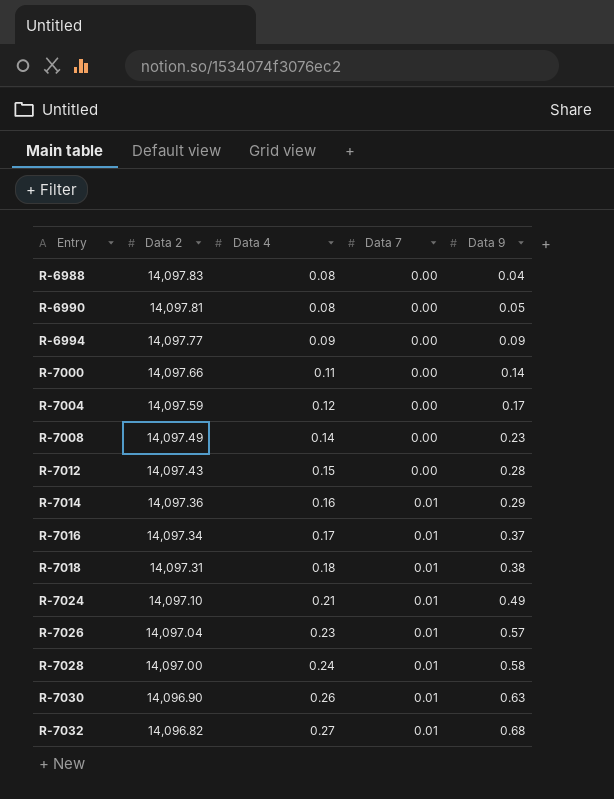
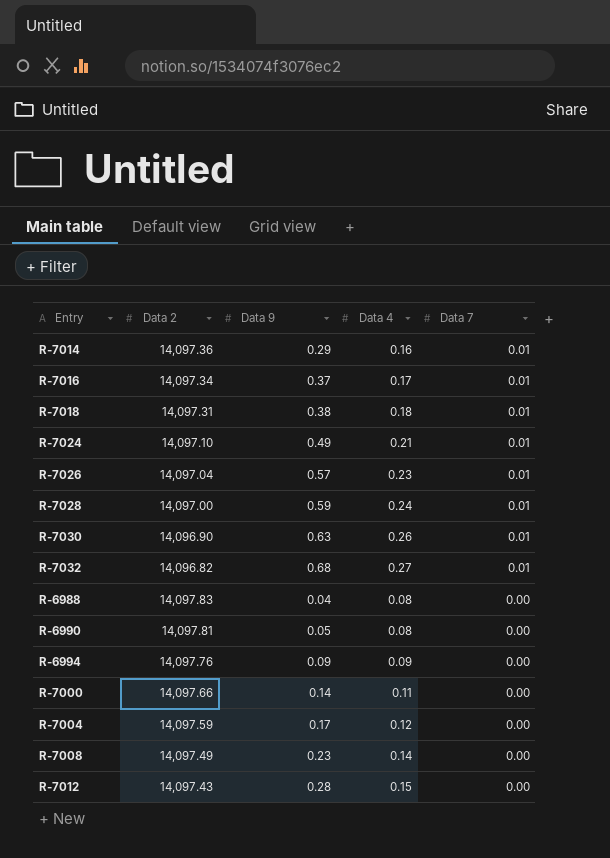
row order: Entry ascending -> Data 7 descending
column Data 9 | position: 5 -> 3
R-7028 | Data 9: 0.58 -> 0.59
R-6994 | Data 2: 14,097.77 -> 14,097.76

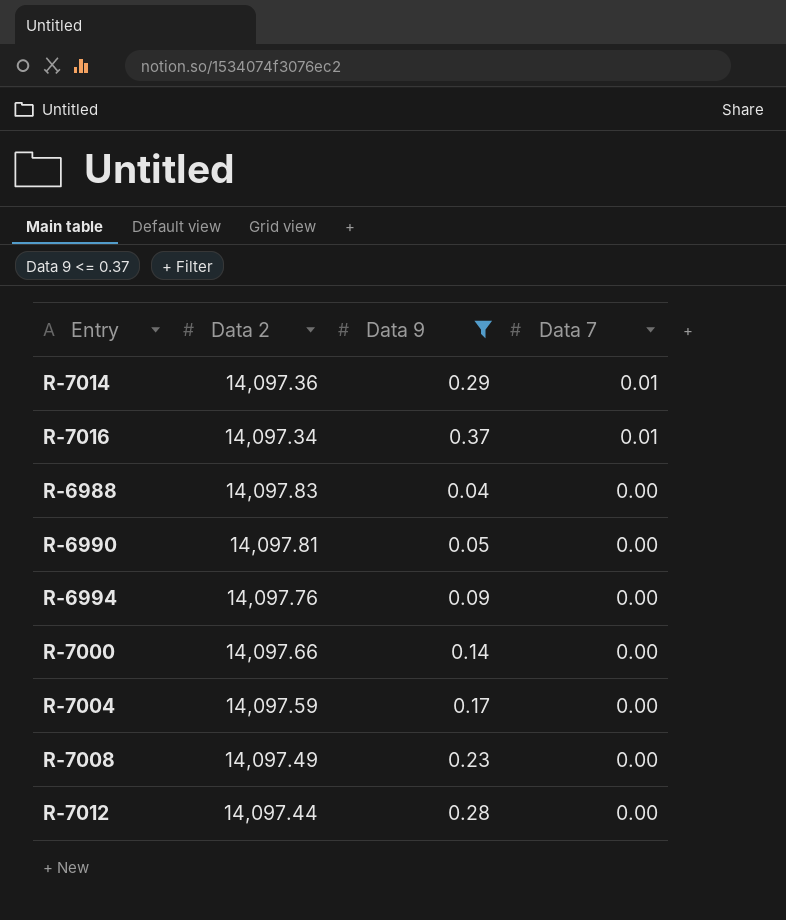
filter: none -> Data 9 <= 0.37
column Data 4 | position: 4 -> none
R-7012 | Data 2: 14,097.43 -> 14,097.44

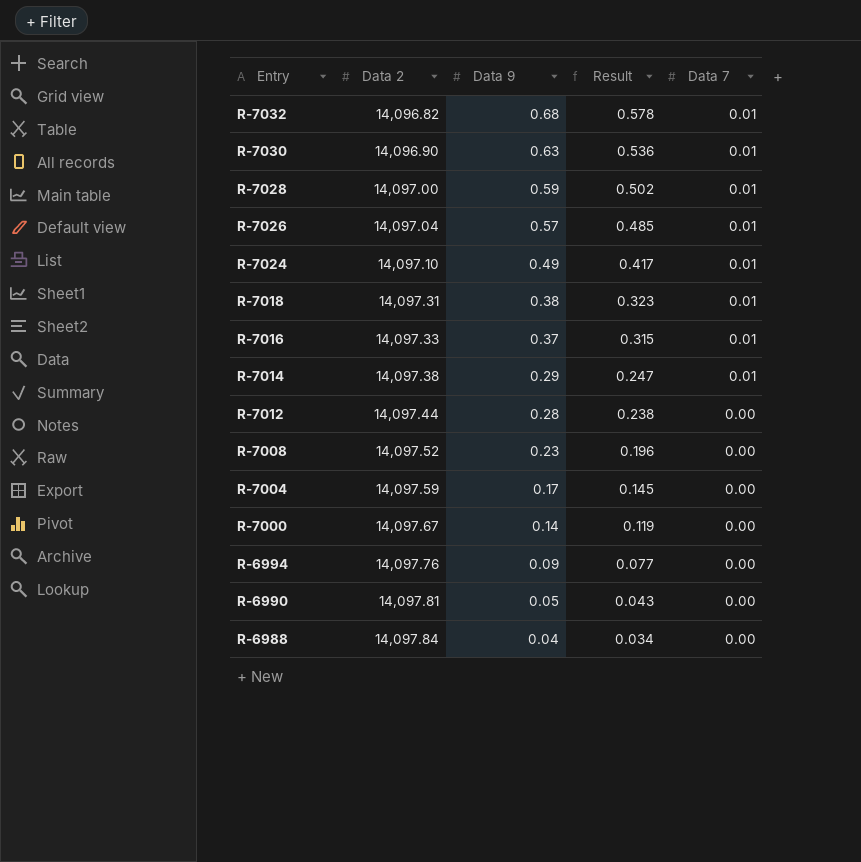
filter: Data 9 <= 0.37 -> none
row order: Data 7 descending -> Entry descending
column Result | formula: none -> [Data 9] * 0.85
R-7016 | Data 2: 14,097.34 -> 14,097.33
R-7014 | Data 2: 14,097.36 -> 14,097.38
R-7008 | Data 2: 14,097.49 -> 14,097.52
R-7000 | Data 2: 14,097.66 -> 14,097.67
R-6988 | Data 2: 14,097.83 -> 14,097.84

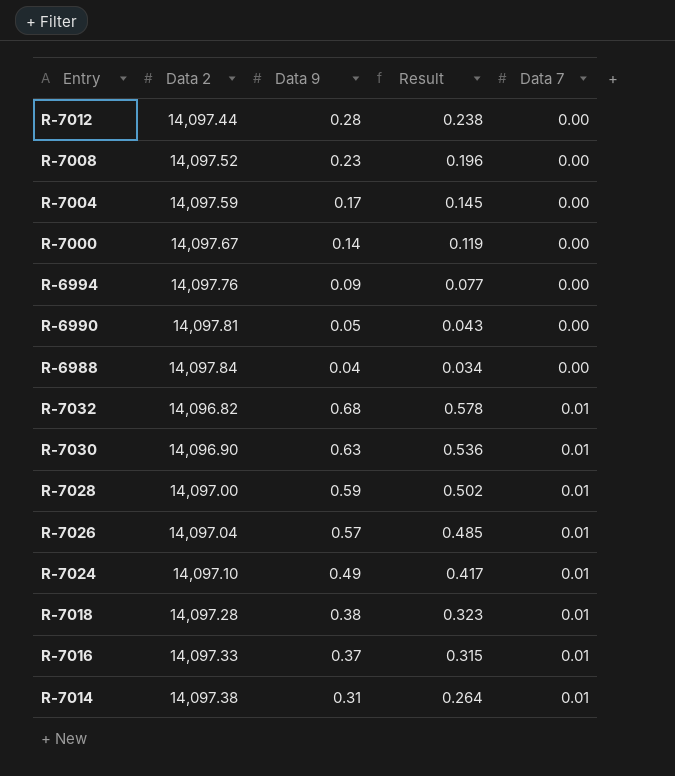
row order: Entry descending -> Data 7 ascending
R-7018 | Data 2: 14,097.31 -> 14,097.28
R-7014 | Data 9: 0.29 -> 0.31
R-7014 | Result: 0.247 -> 0.264

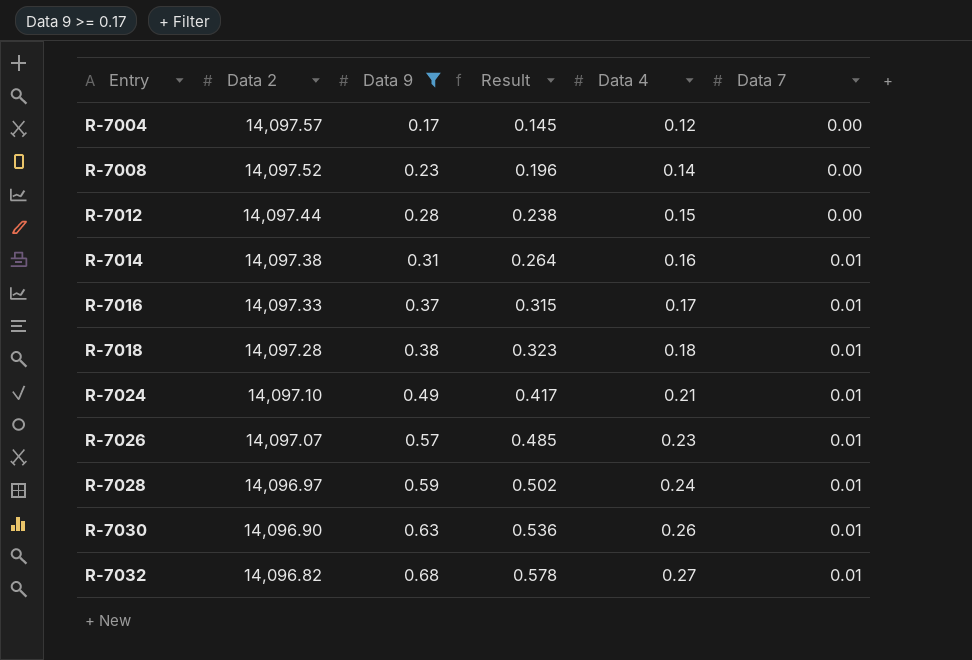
filter: none -> Data 9 >= 0.17
row order: Data 7 ascending -> Entry ascending
column Data 4 | position: none -> 5
R-7004 | Data 2: 14,097.59 -> 14,097.57
R-7026 | Data 2: 14,097.04 -> 14,097.07
R-7028 | Data 2: 14,097.00 -> 14,096.97

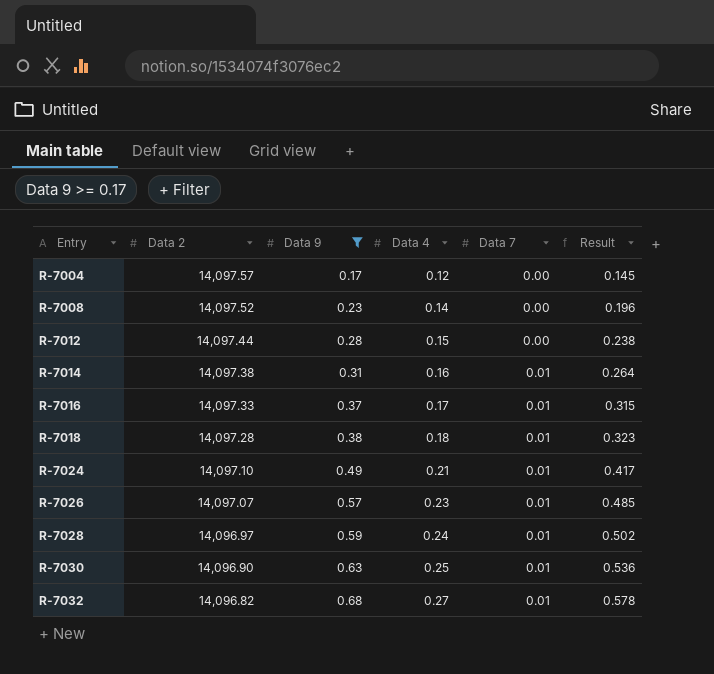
column Result | position: 4 -> 6
R-7030 | Data 4: 0.26 -> 0.25

